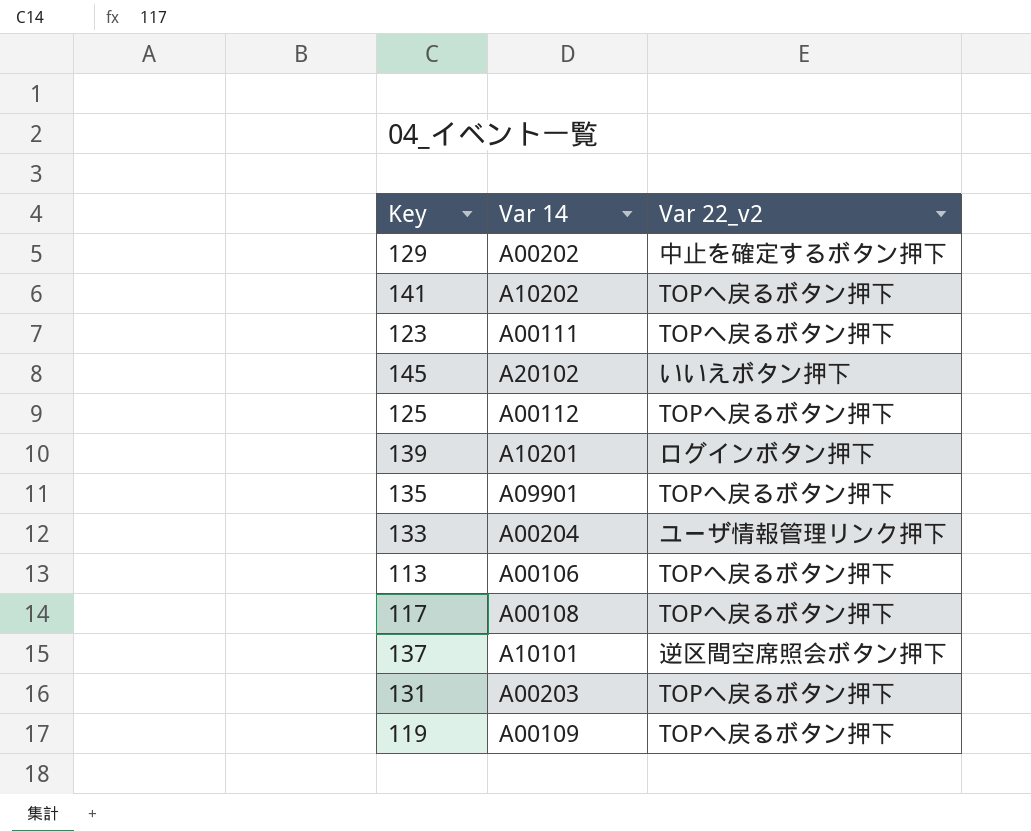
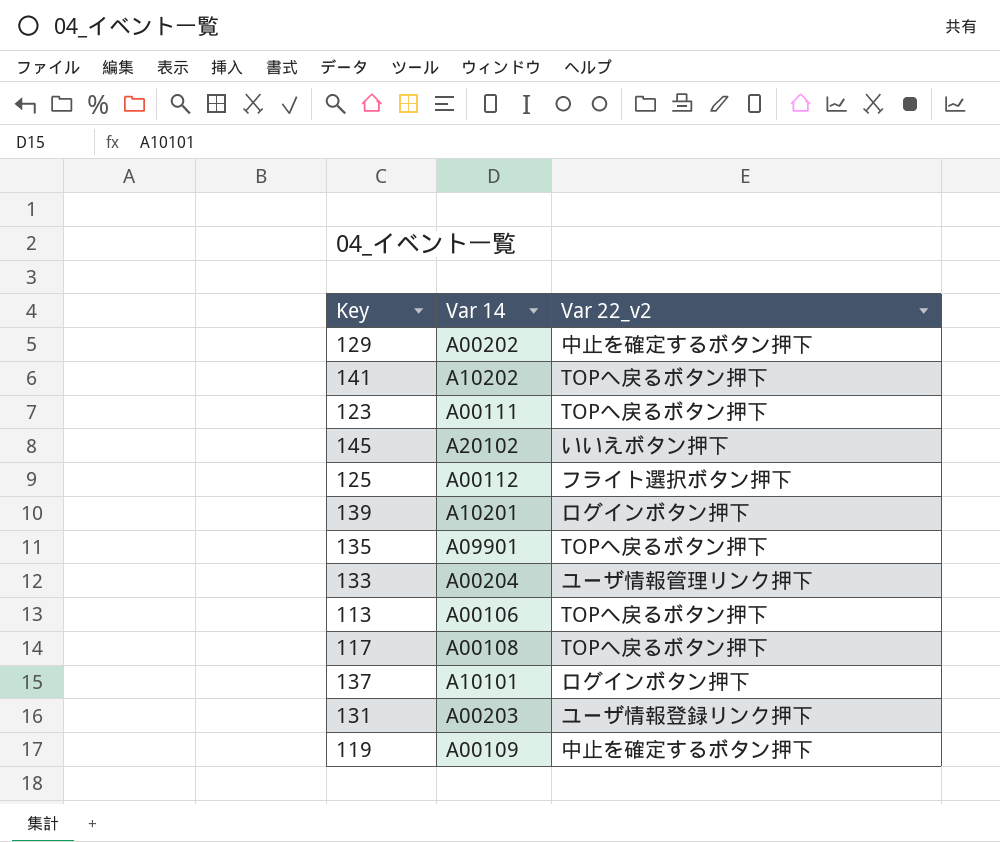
125 | Var 22_v2: TOPへ戻るボタン押下 -> フライト選択ボタン押下
137 | Var 22_v2: 逆区間空席照会ボタン押下 -> ログインボタン押下
131 | Var 22_v2: TOPへ戻るボタン押下 -> ユーザ情報登録リンク押下
119 | Var 22_v2: TOPへ戻るボタン押下 -> 中止を確定するボタン押下

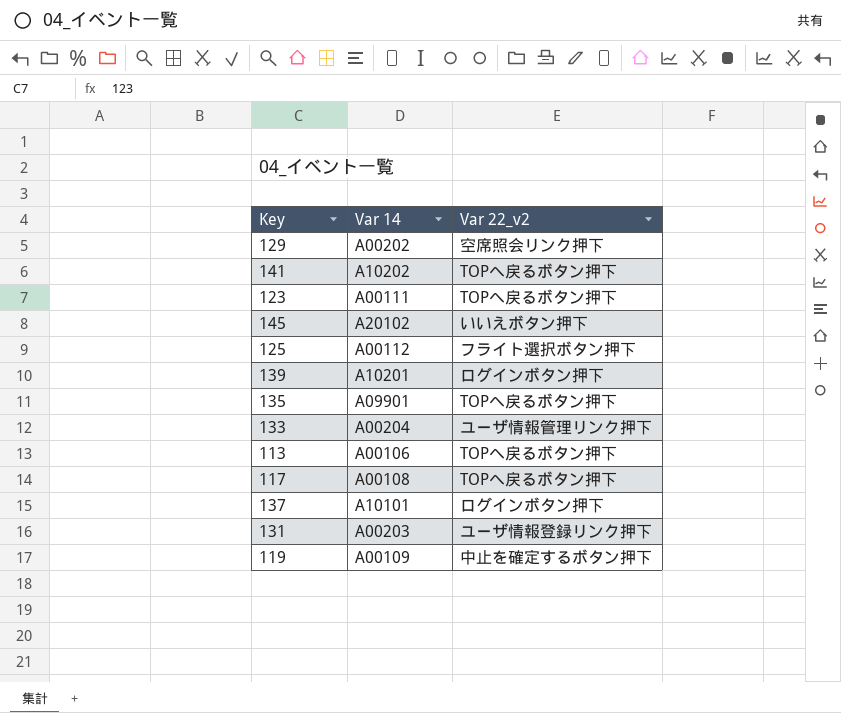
129 | Var 22_v2: 中止を確定するボタン押下 -> 空席照会リンク押下

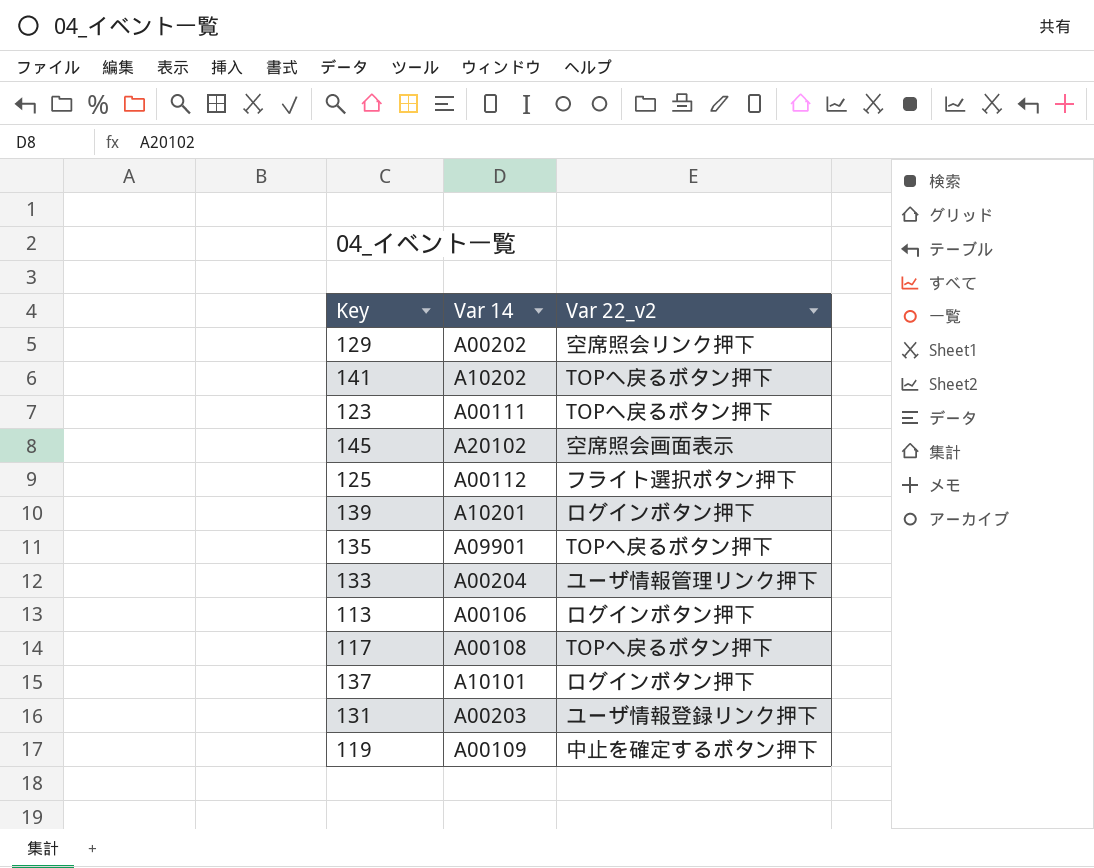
145 | Var 22_v2: いいえボタン押下 -> 空席照会画面表示
113 | Var 22_v2: TOPへ戻るボタン押下 -> ログインボタン押下

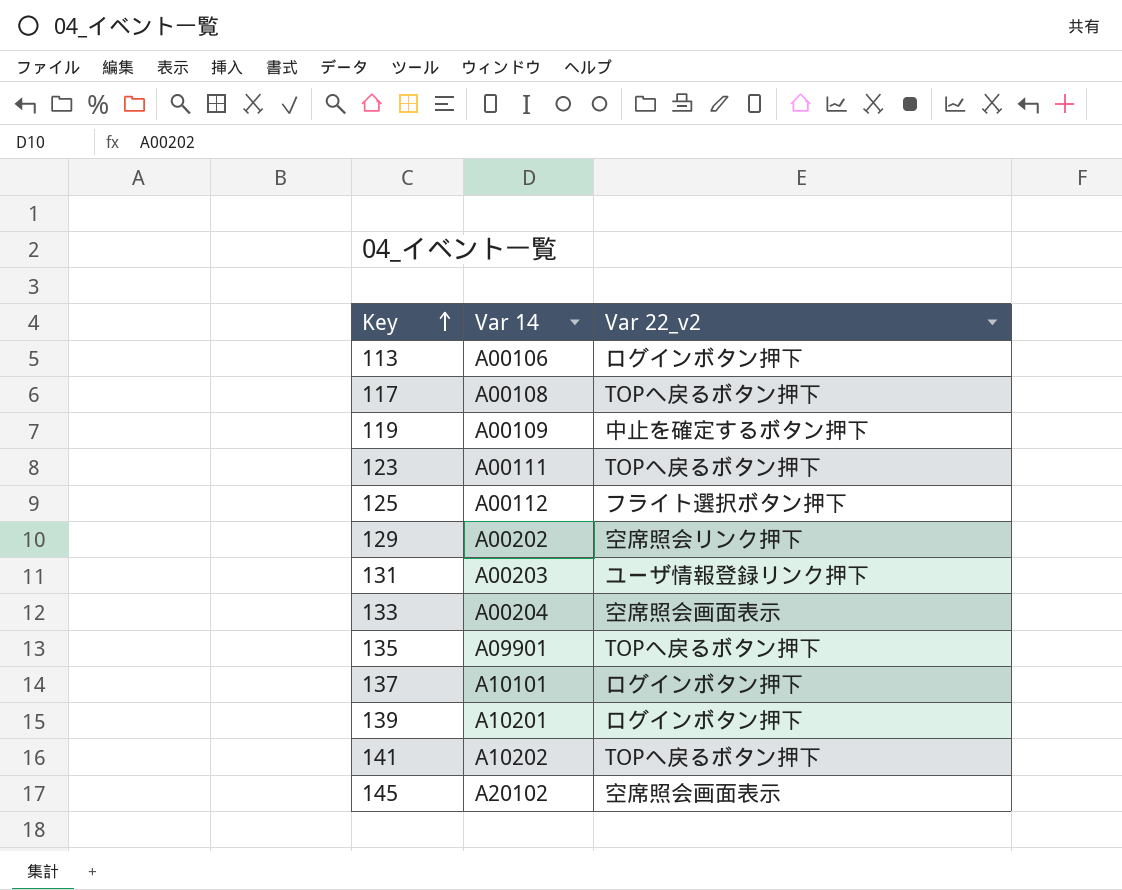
row order: none -> Key ascending
133 | Var 22_v2: ユーザ情報管理リンク押下 -> 空席照会画面表示

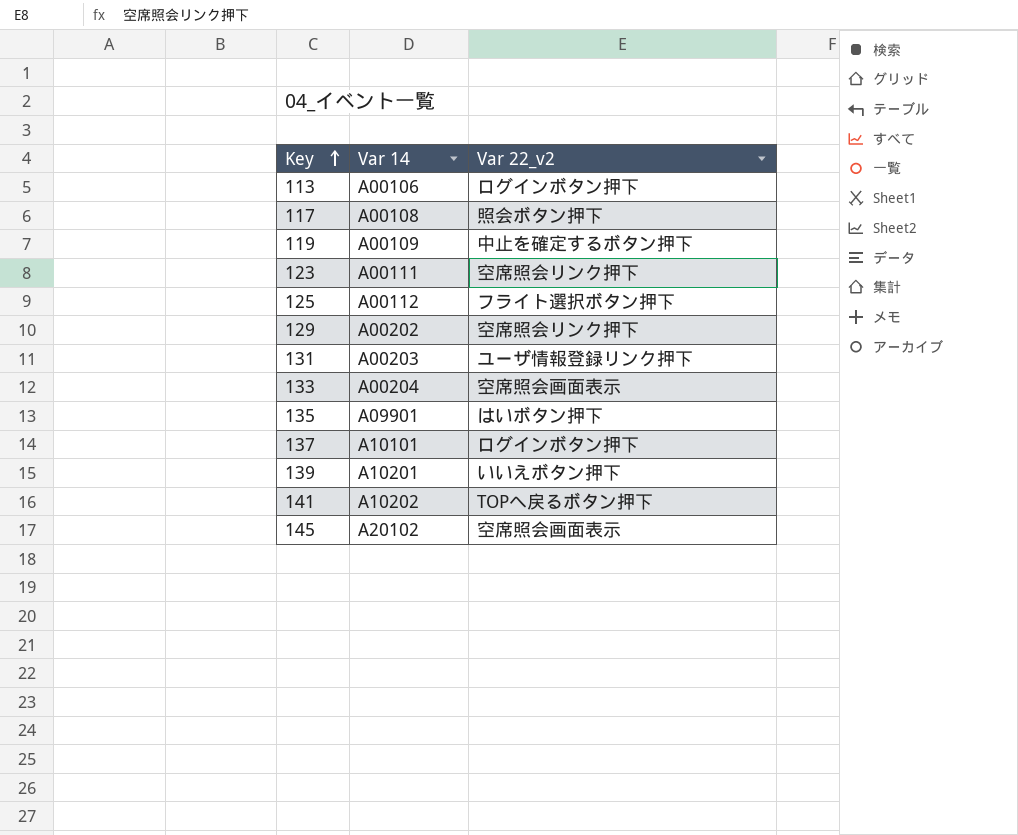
117 | Var 22_v2: TOPへ戻るボタン押下 -> 照会ボタン押下
123 | Var 22_v2: TOPへ戻るボタン押下 -> 空席照会リンク押下
135 | Var 22_v2: TOPへ戻るボタン押下 -> はいボタン押下
139 | Var 22_v2: ログインボタン押下 -> いいえボタン押下

